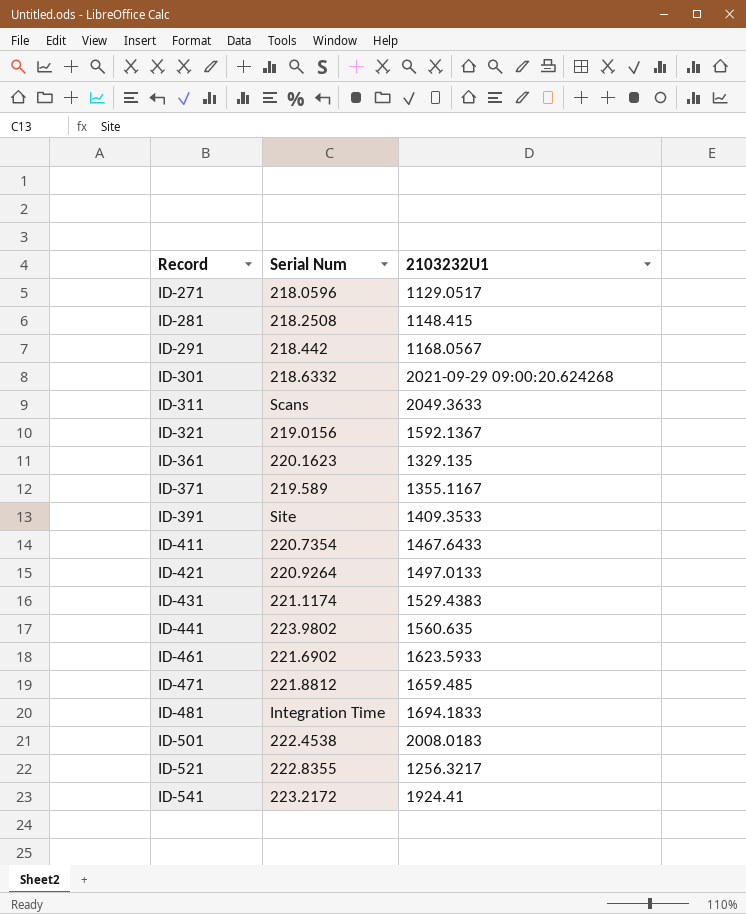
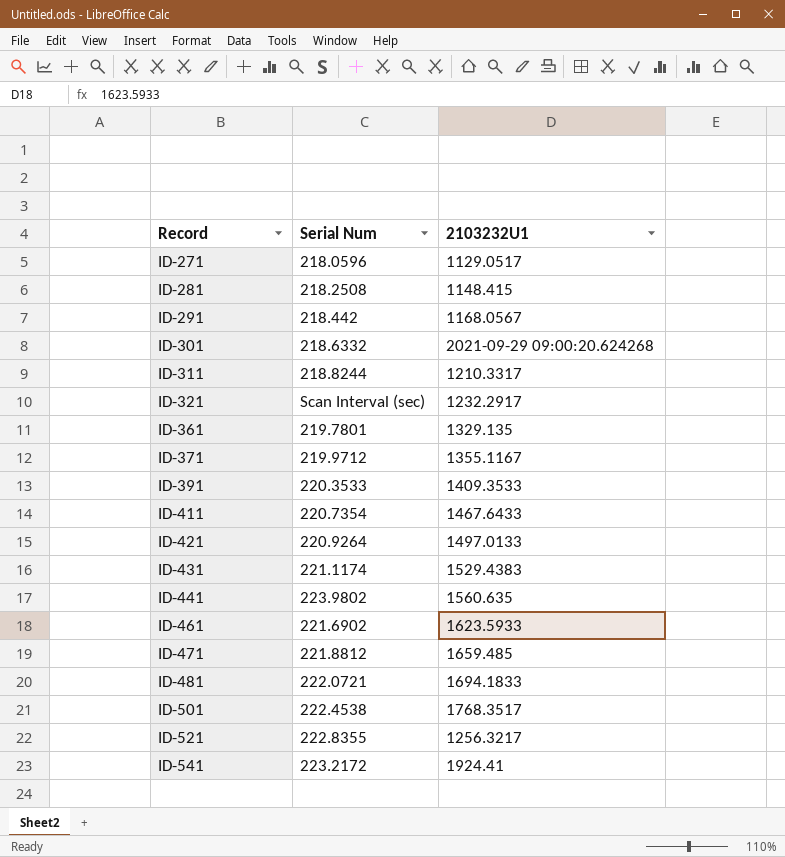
ID-311 | Serial Num: Scans -> 218.8244
ID-311 | 2103232U1: 2049.3633 -> 1210.3317
ID-321 | Serial Num: 219.0156 -> Scan Interval (sec)
ID-321 | 2103232U1: 1592.1367 -> 1232.2917
ID-361 | Serial Num: 220.1623 -> 219.7801
ID-371 | Serial Num: 219.589 -> 219.9712
ID-391 | Serial Num: Site -> 220.3533
ID-481 | Serial Num: Integration Time -> 222.0721
ID-501 | 2103232U1: 2008.0183 -> 1768.3517

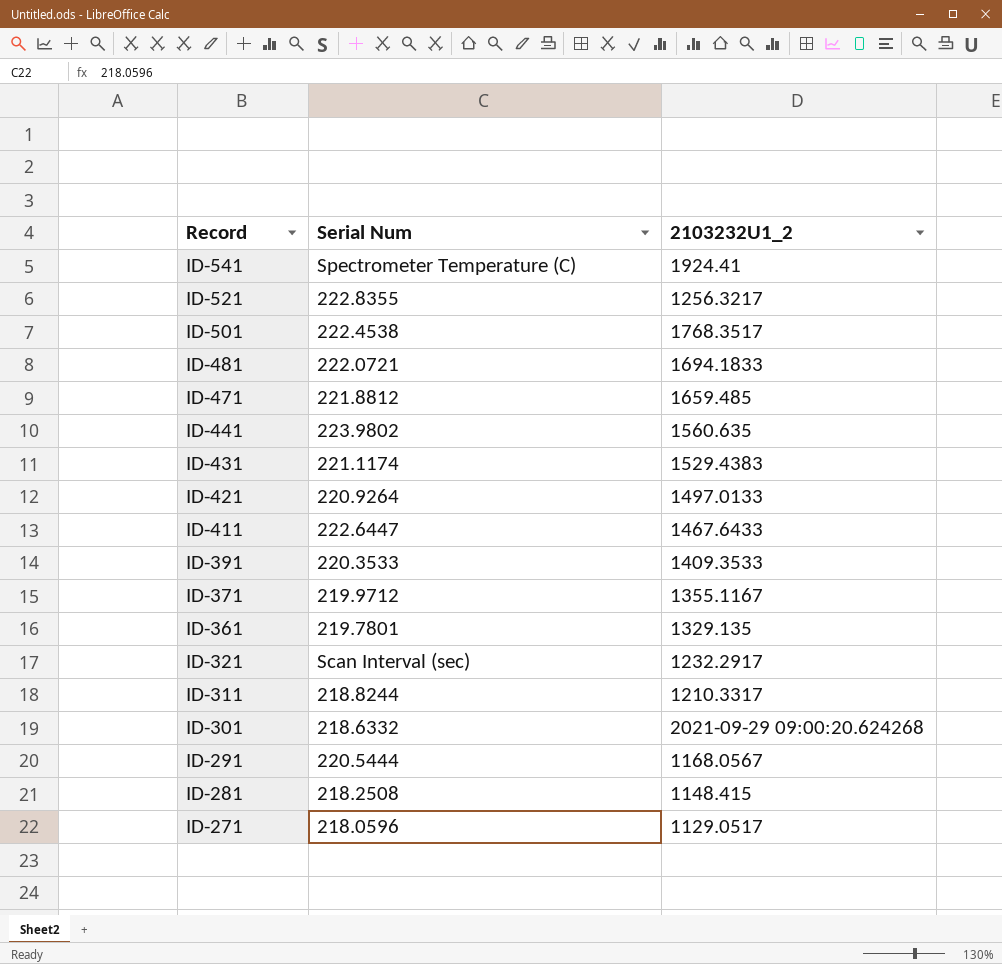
row order: Record ascending -> Record descending
column name: 2103232U1 -> 2103232U1_2
row ID-461: 221.6902 | 1623.5933 -> none
ID-541 | Serial Num: 223.2172 -> Spectrometer Temperature (C)
ID-411 | Serial Num: 220.7354 -> 222.6447
ID-291 | Serial Num: 218.442 -> 220.5444

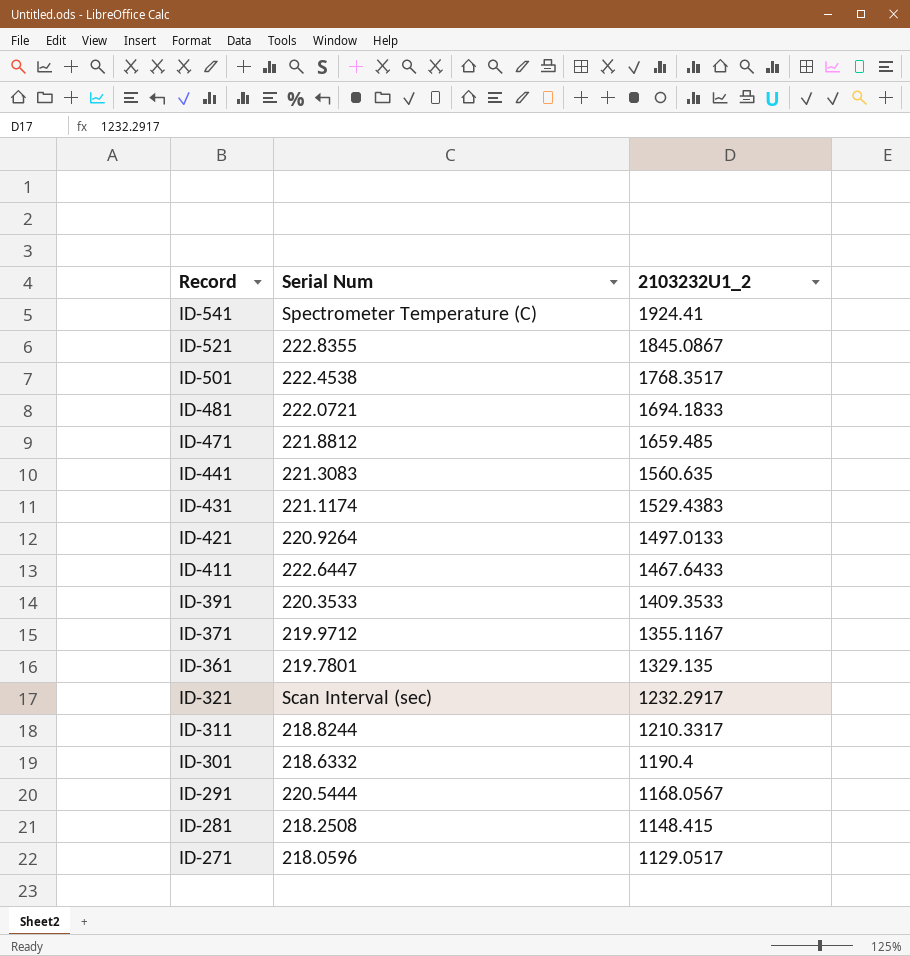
ID-521 | 2103232U1_2: 1256.3217 -> 1845.0867
ID-441 | Serial Num: 223.9802 -> 221.3083
ID-301 | 2103232U1_2: 2021-09-29 09:00:20.624268 -> 1190.4

